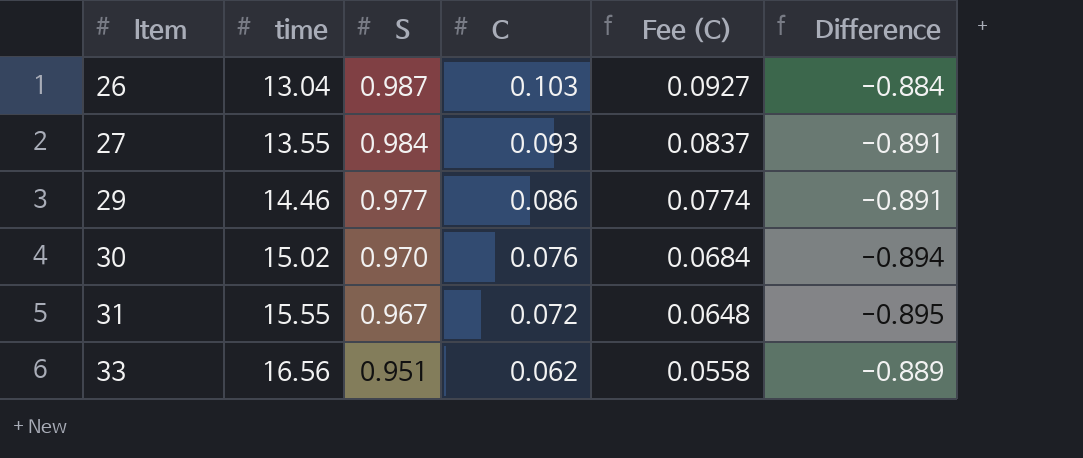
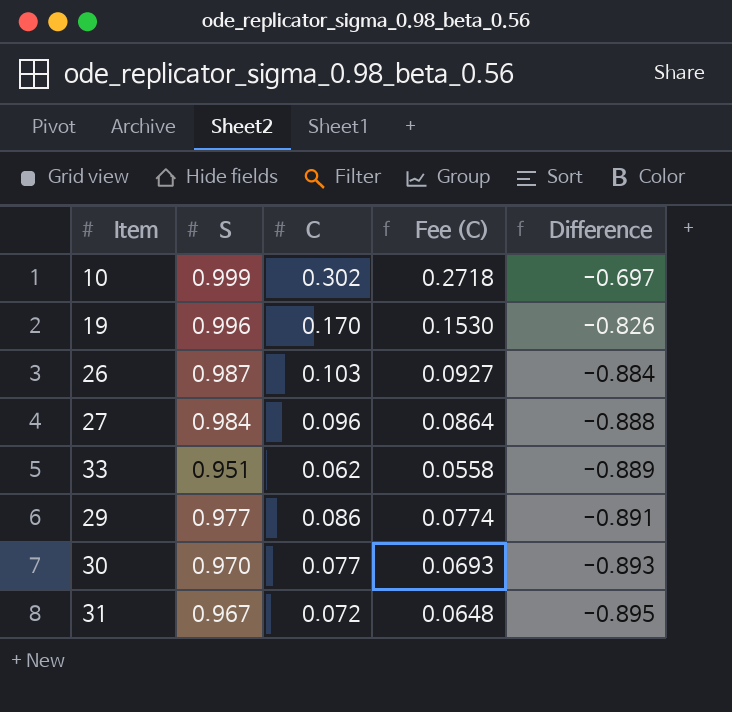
row order: Item ascending -> Difference descending
column time | position: 2 -> none
row 10: none -> 0.999 | 0.302 | 0.2718 | -0.697
row 19: none -> 0.996 | 0.170 | 0.1530 | -0.826
27 | C: 0.093 -> 0.096
27 | Fee (C): 0.0837 -> 0.0864
27 | Difference: -0.891 -> -0.888
30 | C: 0.076 -> 0.077
30 | Fee (C): 0.0684 -> 0.0693
30 | Difference: -0.894 -> -0.893

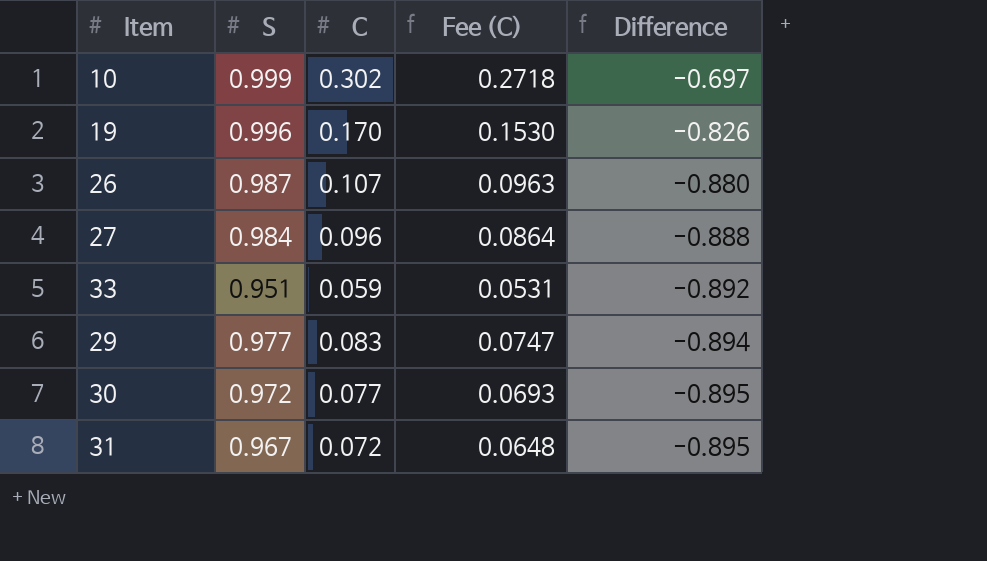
26 | C: 0.103 -> 0.107
26 | Fee (C): 0.0927 -> 0.0963
26 | Difference: -0.884 -> -0.880
33 | C: 0.062 -> 0.059
33 | Fee (C): 0.0558 -> 0.0531
33 | Difference: -0.889 -> -0.892
29 | C: 0.086 -> 0.083
29 | Fee (C): 0.0774 -> 0.0747
29 | Difference: -0.891 -> -0.894
30 | S: 0.970 -> 0.972
30 | Difference: -0.893 -> -0.895

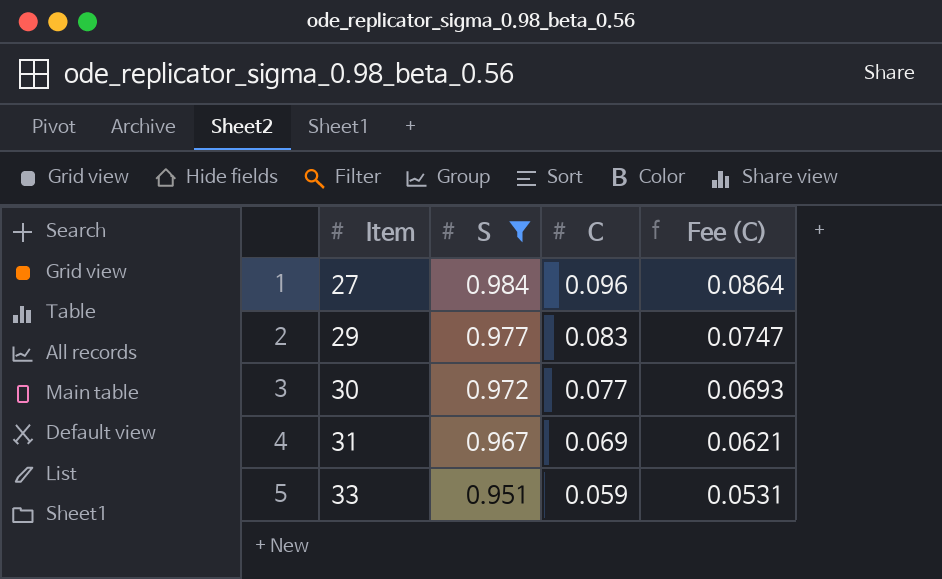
filter: none -> S <= 0.984
row order: Difference descending -> Item ascending
column Difference | formula: [C] - [S] -> none
31 | C: 0.072 -> 0.069
31 | Fee (C): 0.0648 -> 0.0621

